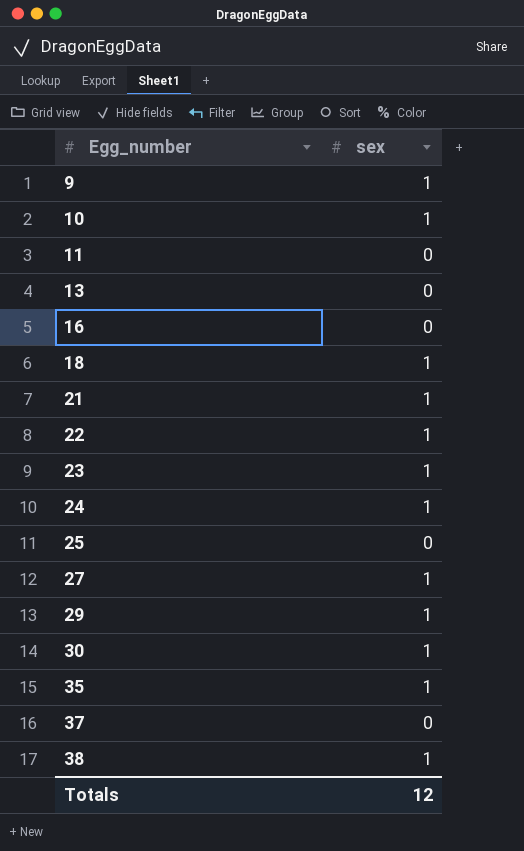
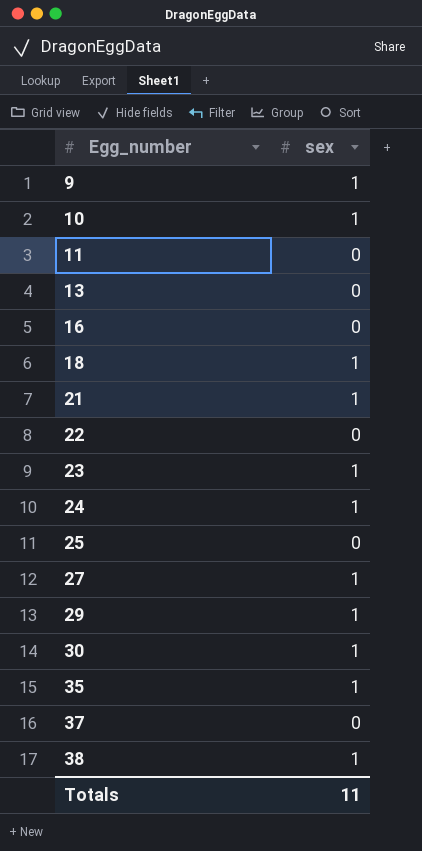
22 | sex: 1 -> 0
Totals | sex: 12 -> 11

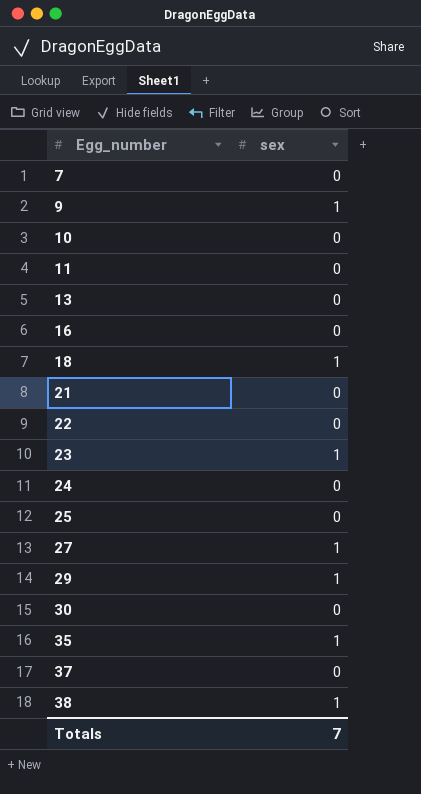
row 7: none -> 0
10 | sex: 1 -> 0
21 | sex: 1 -> 0
24 | sex: 1 -> 0
30 | sex: 1 -> 0
Totals | sex: 11 -> 7

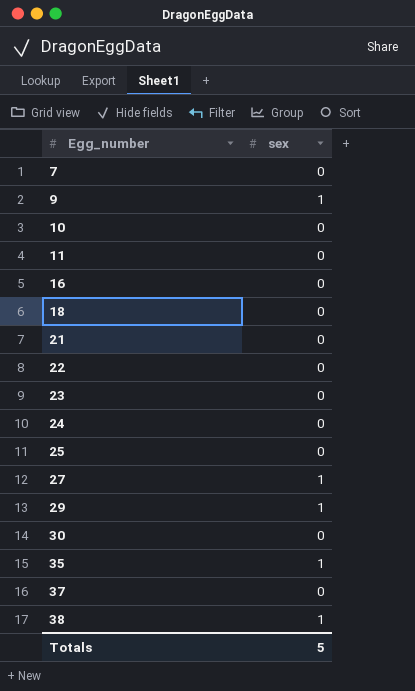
row 13: 0 -> none
18 | sex: 1 -> 0
23 | sex: 1 -> 0
Totals | sex: 7 -> 5

